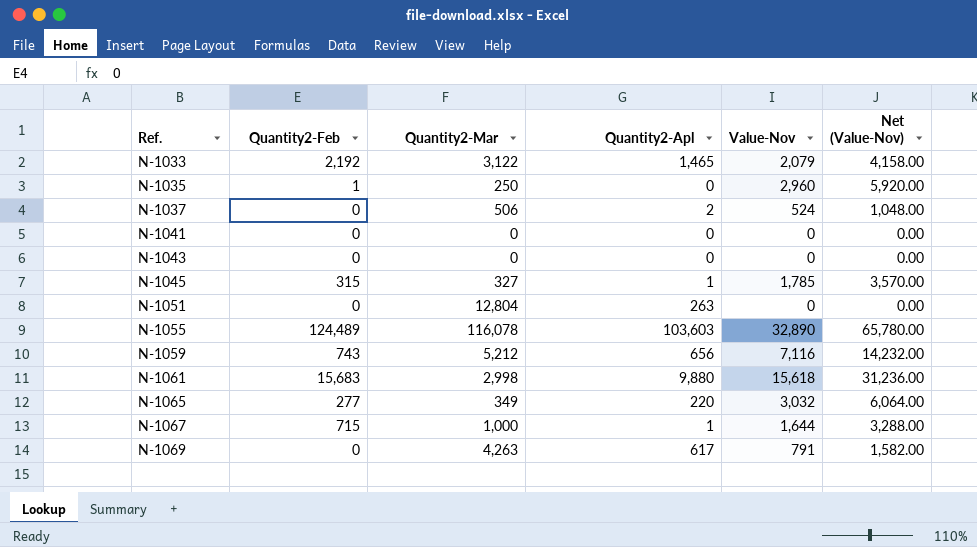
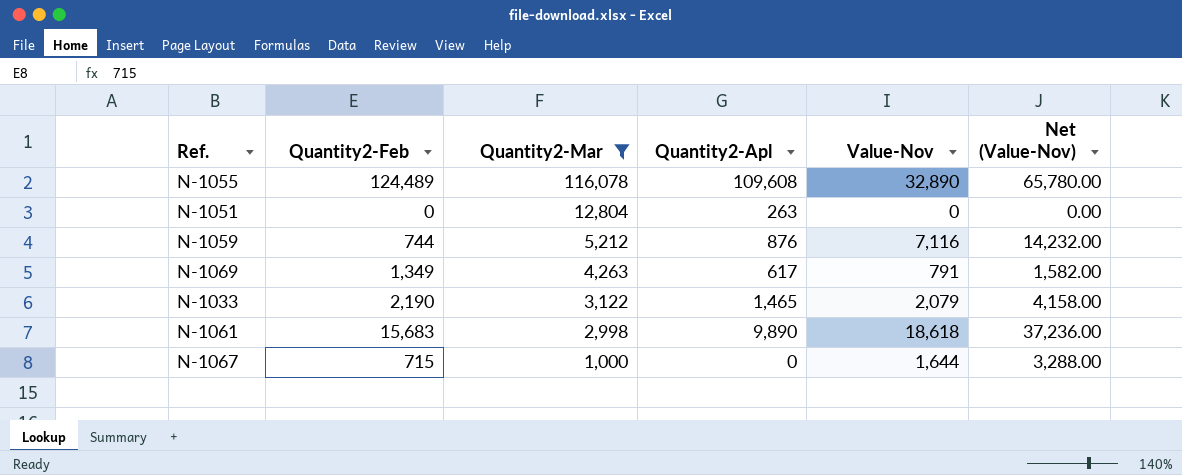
filter: none -> Quantity2-Mar >= 1,000
row order: Ref. ascending -> Quantity2-Mar descending
N-1055 | Quantity2-Apl: 103,603 -> 109,608
N-1059 | Quantity2-Feb: 743 -> 744
N-1059 | Quantity2-Apl: 656 -> 876
N-1069 | Quantity2-Feb: 0 -> 1,349
N-1033 | Quantity2-Feb: 2,192 -> 2,190
N-1061 | Quantity2-Apl: 9,880 -> 9,890
N-1061 | Value-Nov: 15,618 -> 18,618
N-1061 | Net (Value-Nov): 31,236.00 -> 37,236.00
N-1067 | Quantity2-Apl: 1 -> 0

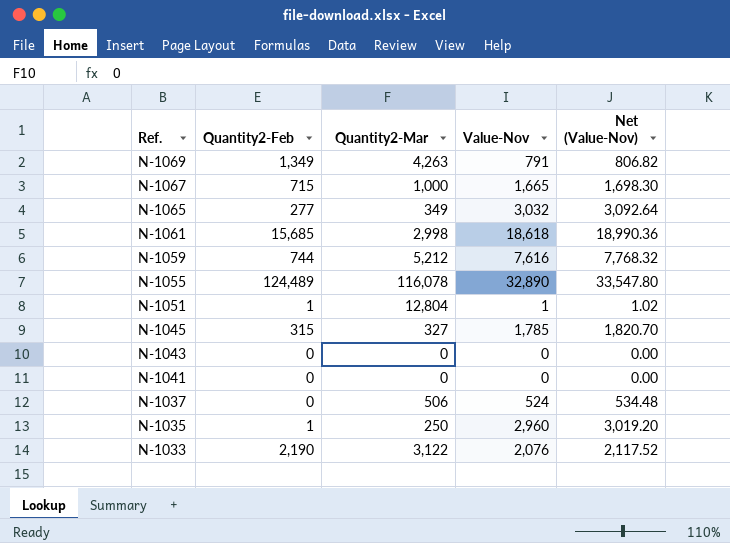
filter: Quantity2-Mar >= 1,000 -> none
row order: Quantity2-Mar descending -> Ref. descending
column Quantity2-Apl | position: 4 -> none
column Net (Value-Nov) | formula: [Value-Nov] * 2 -> [Value-Nov] * 1.02
N-1067 | Value-Nov: 1,644 -> 1,665
N-1061 | Quantity2-Feb: 15,683 -> 15,685
N-1059 | Value-Nov: 7,116 -> 7,616
N-1051 | Quantity2-Feb: 0 -> 1
N-1051 | Value-Nov: 0 -> 1
N-1033 | Value-Nov: 2,079 -> 2,076

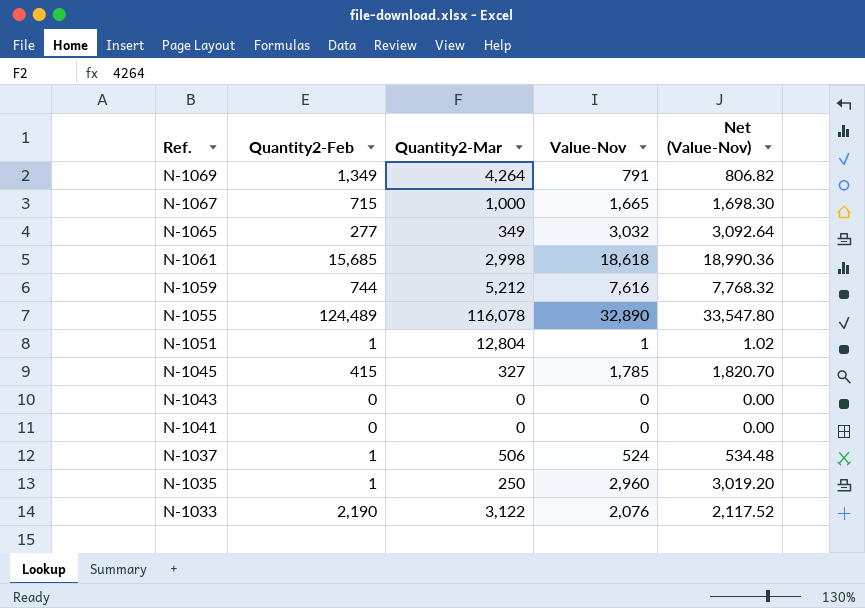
N-1069 | Quantity2-Mar: 4,263 -> 4,264
N-1045 | Quantity2-Feb: 315 -> 415
N-1037 | Quantity2-Feb: 0 -> 1

